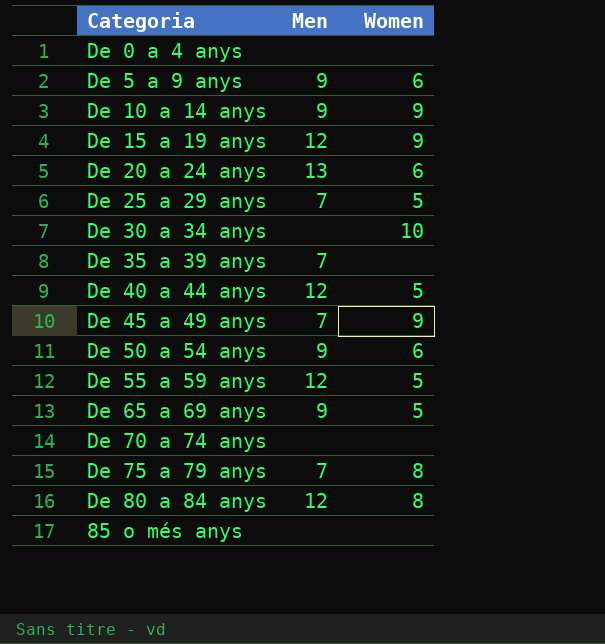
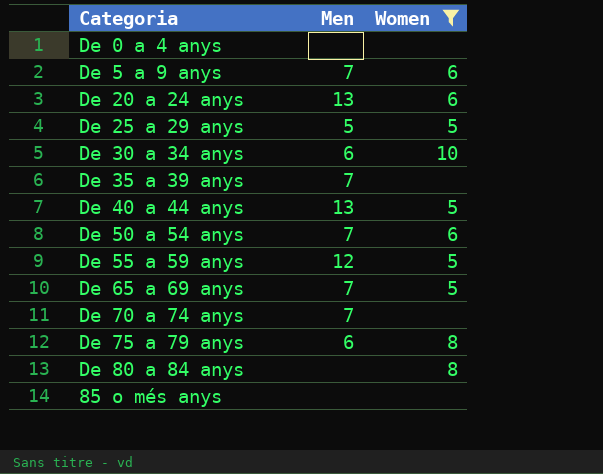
filter: none -> Women != 9
De 5 a 9 anys | Men: 9 -> 7
De 25 a 29 anys | Men: 7 -> 5
De 30 a 34 anys | Men: none -> 6
De 40 a 44 anys | Men: 12 -> 13
De 50 a 54 anys | Men: 9 -> 7
De 65 a 69 anys | Men: 9 -> 7
De 70 a 74 anys | Men: none -> 7
De 75 a 79 anys | Men: 7 -> 6
De 80 a 84 anys | Men: 12 -> none

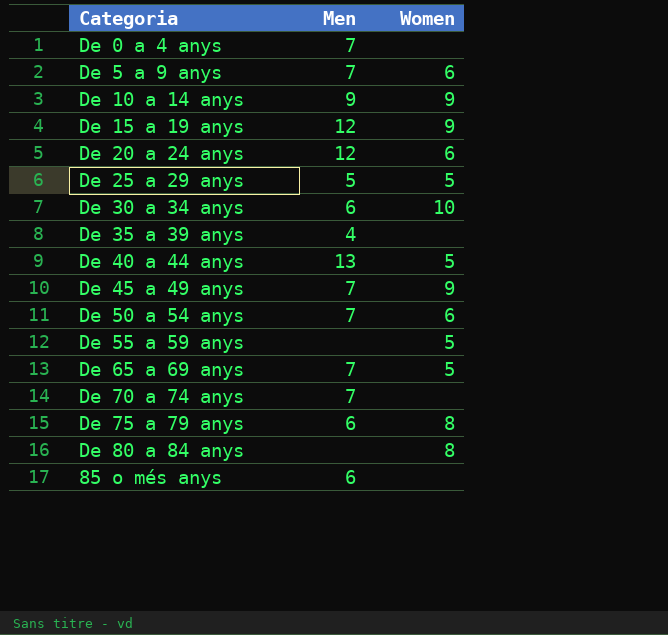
filter: Women != 9 -> none
De 0 a 4 anys | Men: none -> 7
De 20 a 24 anys | Men: 13 -> 12
De 35 a 39 anys | Men: 7 -> 4
De 55 a 59 anys | Men: 12 -> none
85 o més anys | Men: none -> 6

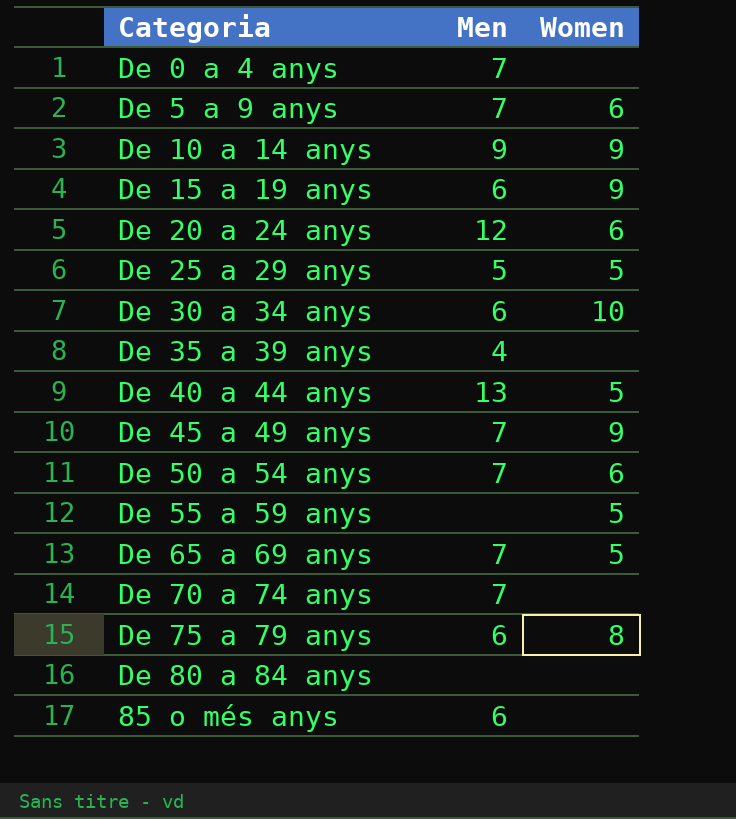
De 15 a 19 anys | Men: 12 -> 6
De 80 a 84 anys | Women: 8 -> none

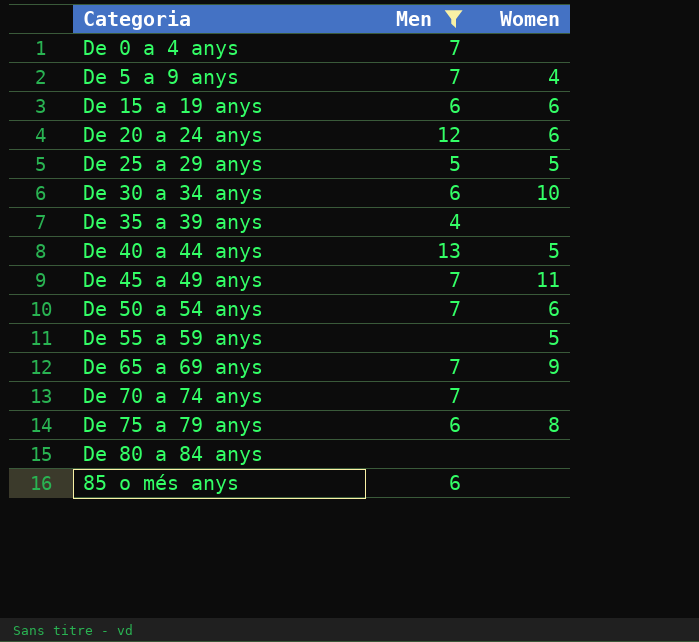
filter: none -> Men != 9
De 5 a 9 anys | Women: 6 -> 4
De 15 a 19 anys | Women: 9 -> 6
De 45 a 49 anys | Women: 9 -> 11
De 65 a 69 anys | Women: 5 -> 9

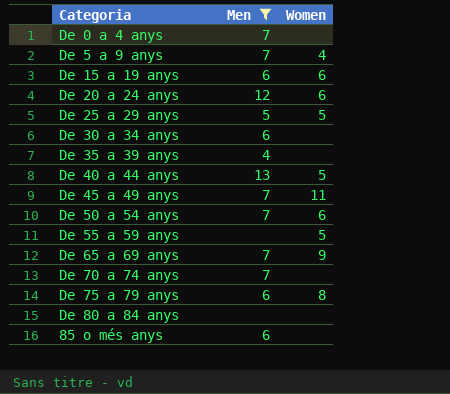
De 30 a 34 anys | Women: 10 -> none

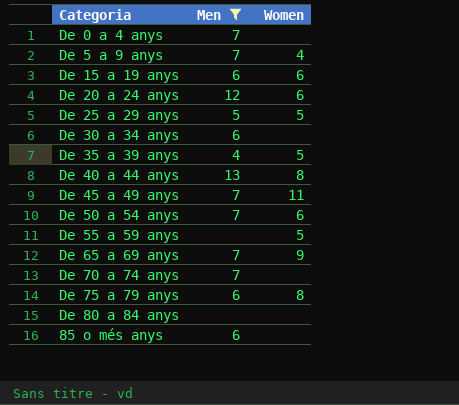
De 35 a 39 anys | Women: none -> 5
De 40 a 44 anys | Women: 5 -> 8

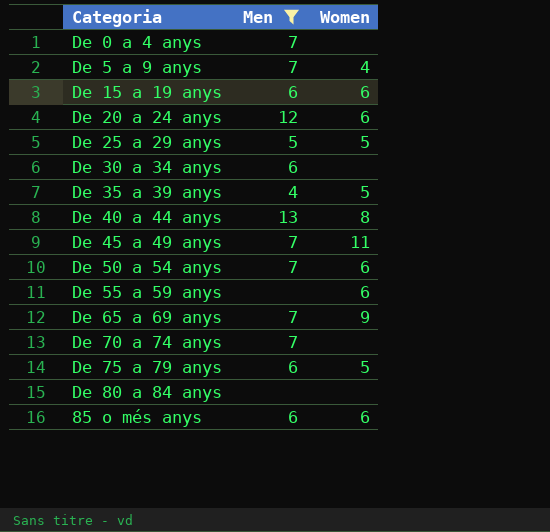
De 55 a 59 anys | Women: 5 -> 6
De 75 a 79 anys | Women: 8 -> 5
85 o més anys | Women: none -> 6

